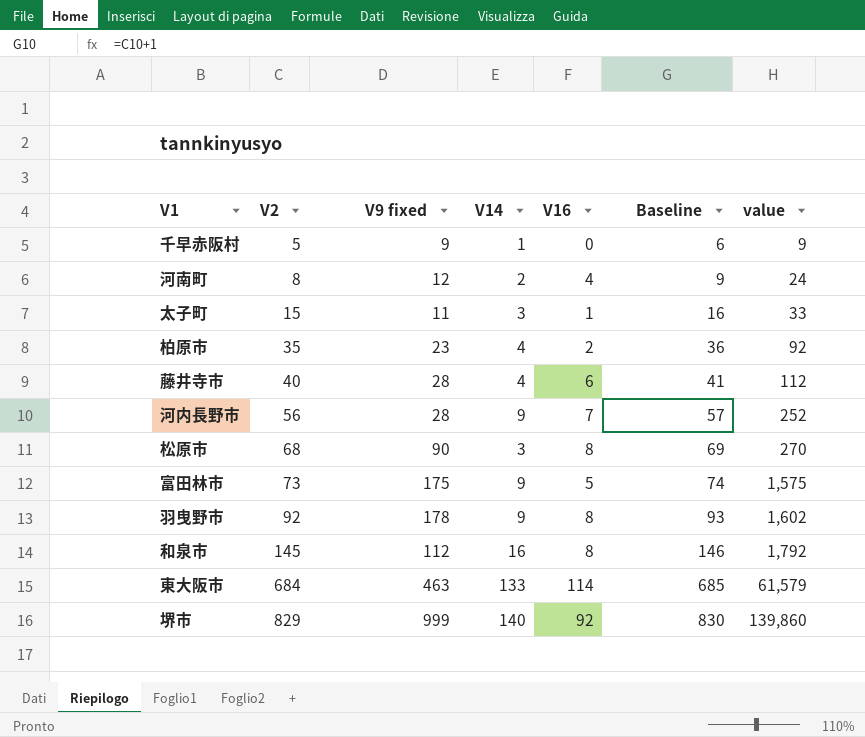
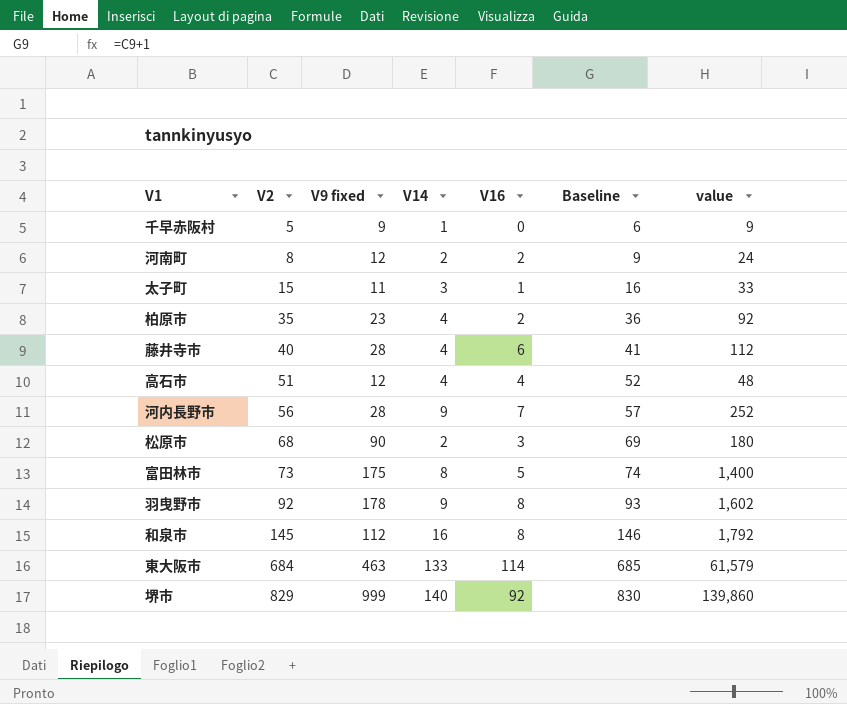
河南町 | V16: 4 -> 2
row 高石市: none -> 51 | 12 | 4 | 4 | 52 | 48
松原市 | V14: 3 -> 2
松原市 | V16: 8 -> 3
松原市 | value: 270 -> 180
富田林市 | V14: 9 -> 8
富田林市 | value: 1,575 -> 1,400

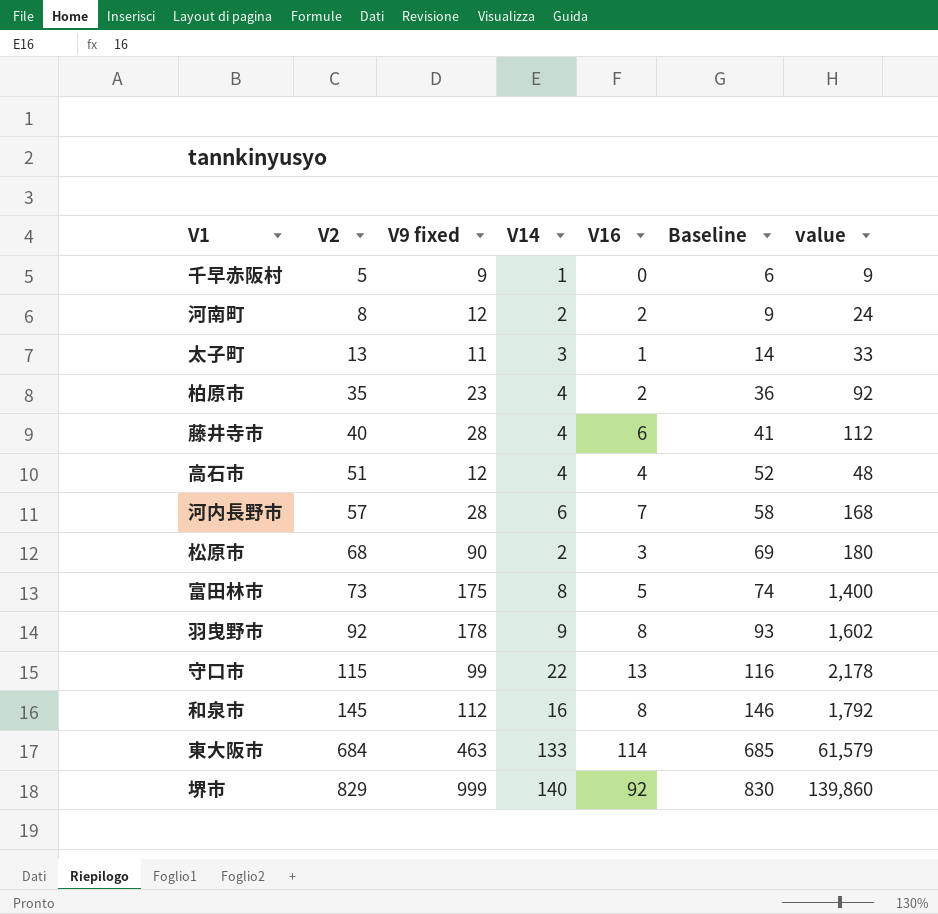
太子町 | V2: 15 -> 13
太子町 | Baseline: 16 -> 14
河内長野市 | V2: 56 -> 57
河内長野市 | V14: 9 -> 6
河内長野市 | Baseline: 57 -> 58
河内長野市 | value: 252 -> 168
row 守口市: none -> 115 | 99 | 22 | 13 | 116 | 2,178

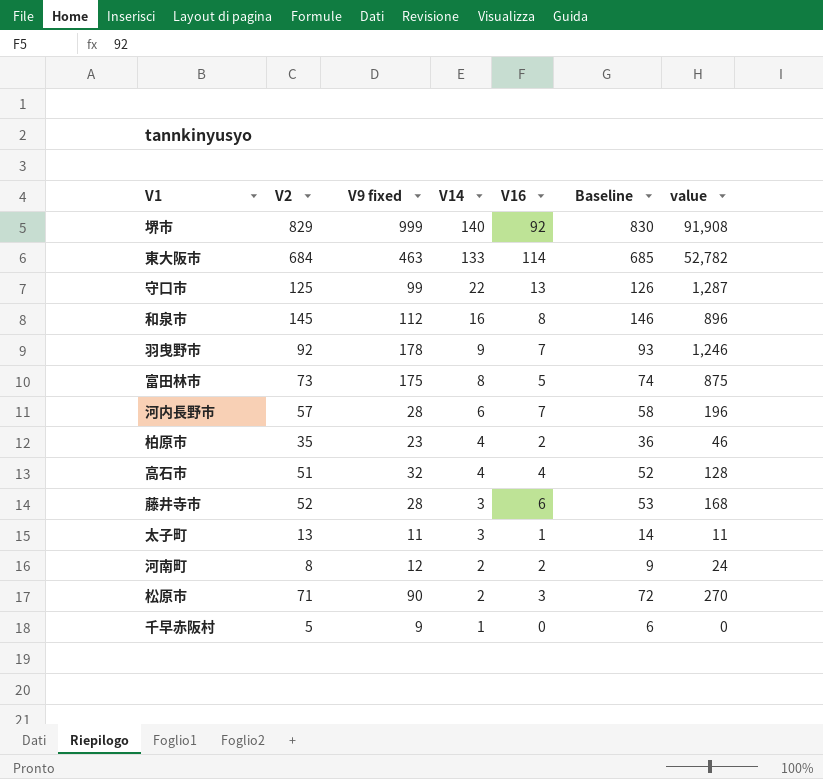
row order: V2 ascending -> V14 descending
column value | formula: [V9 fixed] * [V14] -> [V9 fixed] * [V16]
守口市 | V2: 115 -> 125
守口市 | Baseline: 116 -> 126
羽曳野市 | V16: 8 -> 7
高石市 | V9 fixed: 12 -> 32
藤井寺市 | V2: 40 -> 52
藤井寺市 | V14: 4 -> 3
藤井寺市 | Baseline: 41 -> 53
松原市 | V2: 68 -> 71
松原市 | Baseline: 69 -> 72

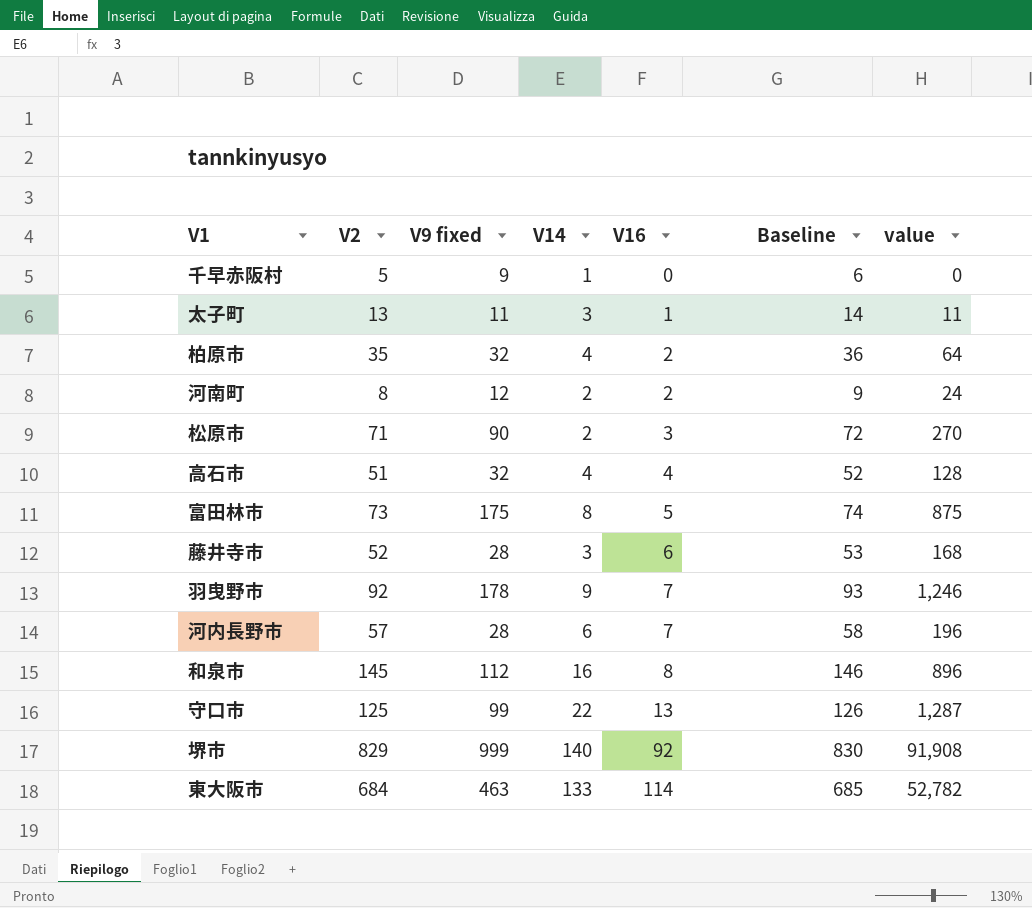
row order: V14 descending -> V16 ascending
柏原市 | V9 fixed: 23 -> 32
柏原市 | value: 46 -> 64

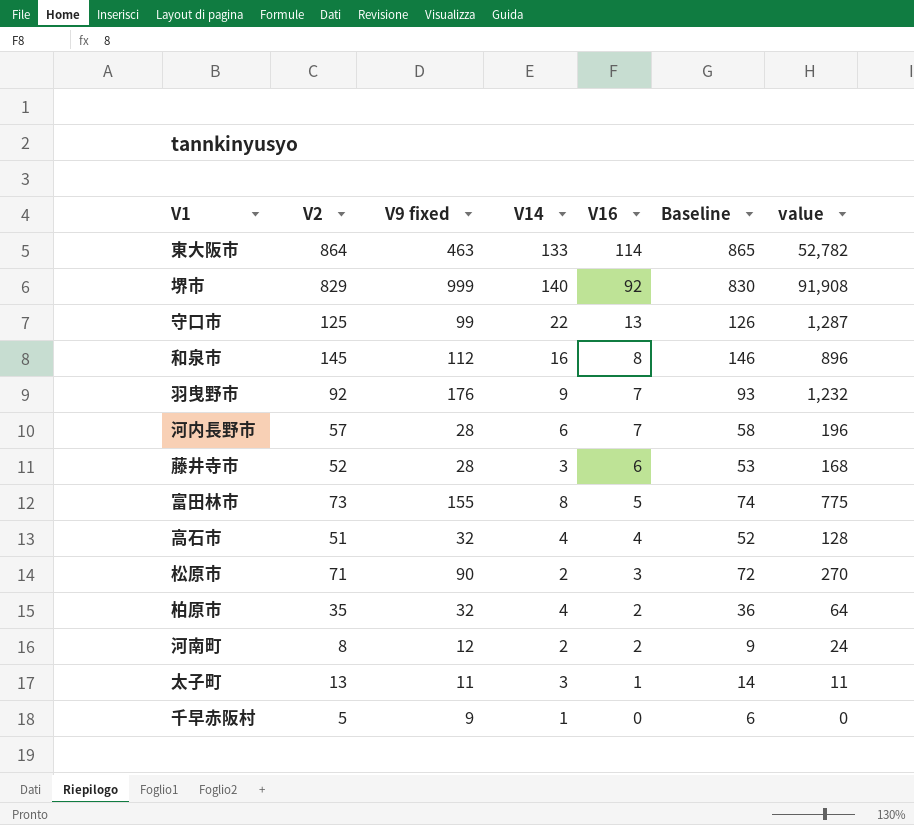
row order: V16 ascending -> V16 descending
東大阪市 | V2: 684 -> 864
東大阪市 | Baseline: 685 -> 865
羽曳野市 | V9 fixed: 178 -> 176
羽曳野市 | value: 1,246 -> 1,232
富田林市 | V9 fixed: 175 -> 155
富田林市 | value: 875 -> 775

